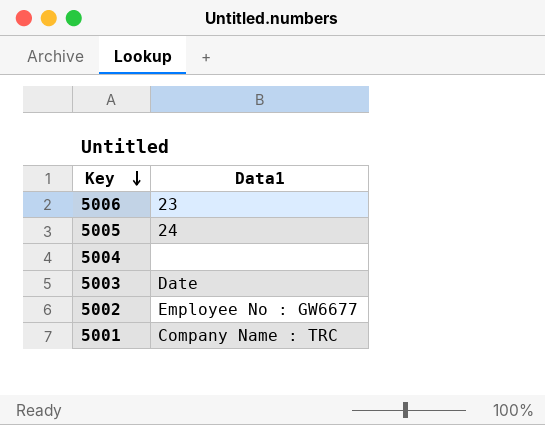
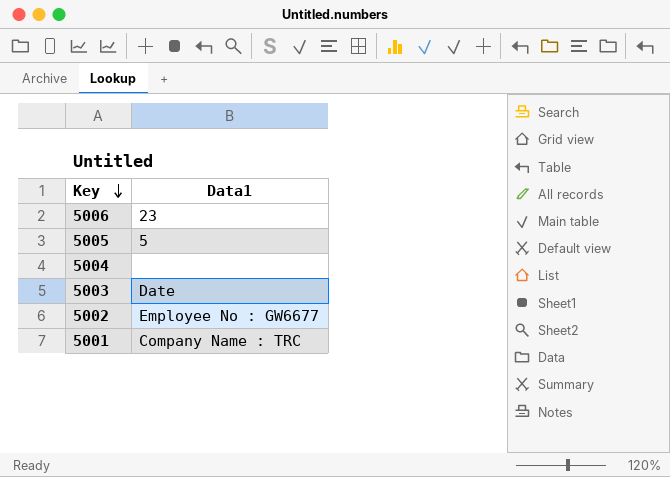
5005 | Data1: 24 -> 5

